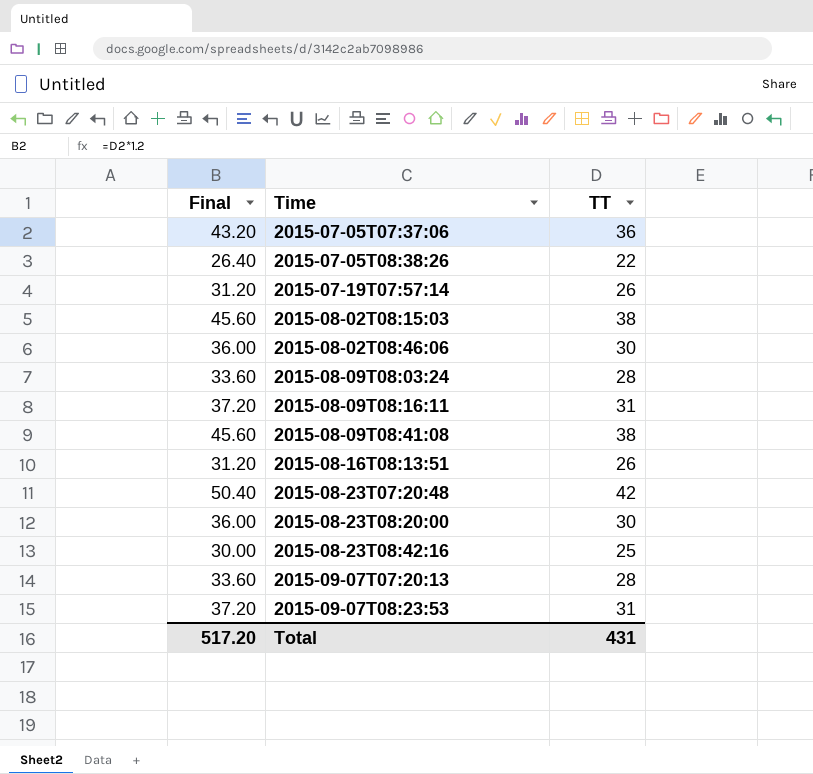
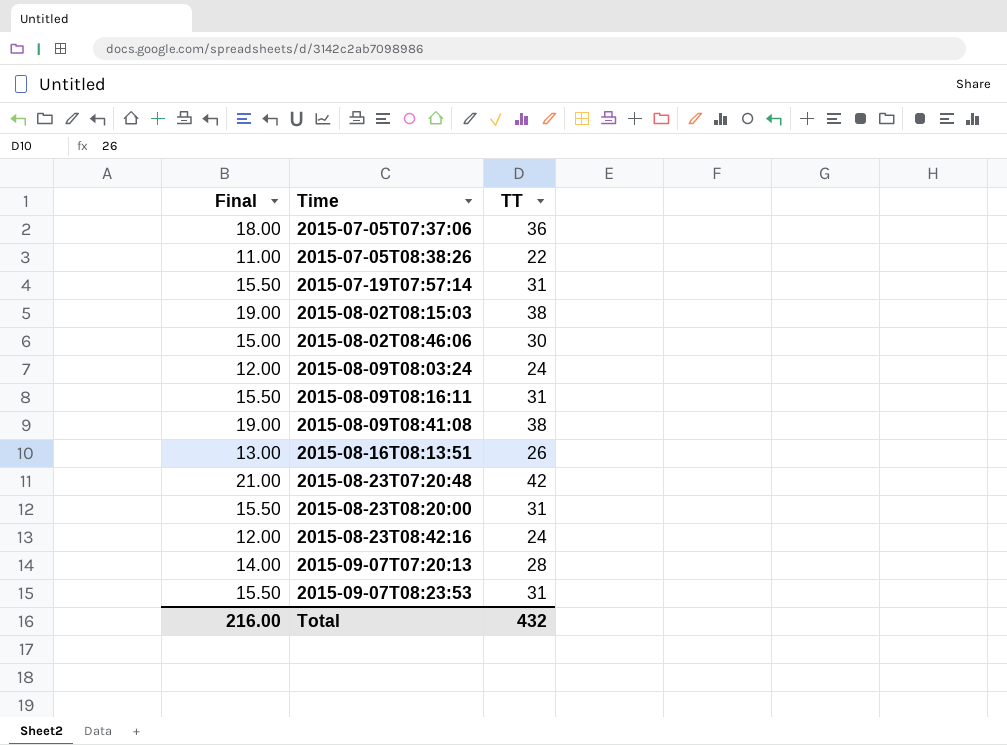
column Final | formula: [TT] * 1.2 -> [TT] * 0.5
2015-07-19T07:57:14 | TT: 26 -> 31
2015-08-09T08:03:24 | TT: 28 -> 24
2015-08-23T08:20:00 | TT: 30 -> 31
2015-08-23T08:42:16 | TT: 25 -> 24
Total | Final: 517.20 -> 216.00
Total | TT: 431 -> 432

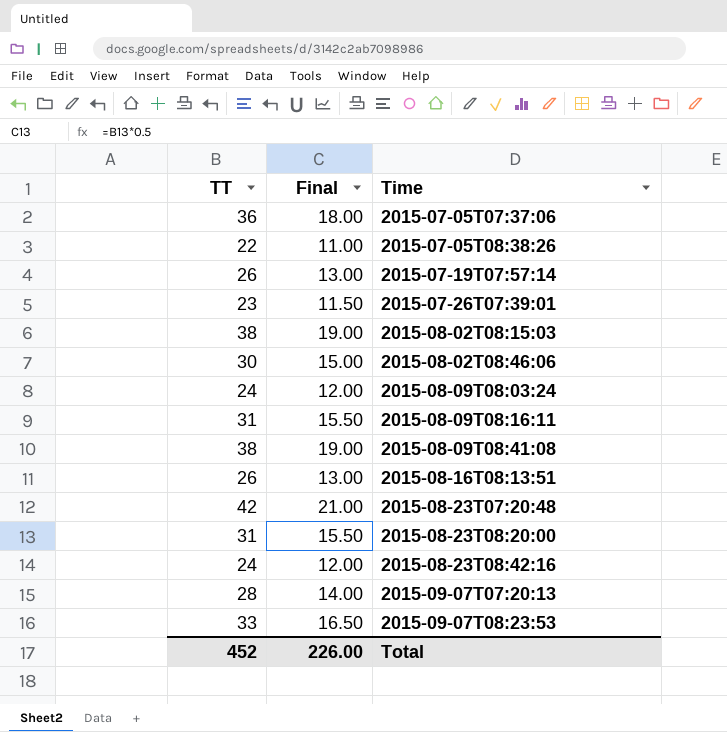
column TT | position: 3 -> 1
2015-07-19T07:57:14 | TT: 31 -> 26
2015-07-19T07:57:14 | Final: 15.50 -> 13.00
row 2015-07-26T07:39:01: none -> 23 | 11.50
2015-09-07T08:23:53 | TT: 31 -> 33
2015-09-07T08:23:53 | Final: 15.50 -> 16.50
Total | TT: 432 -> 452
Total | Final: 216.00 -> 226.00

